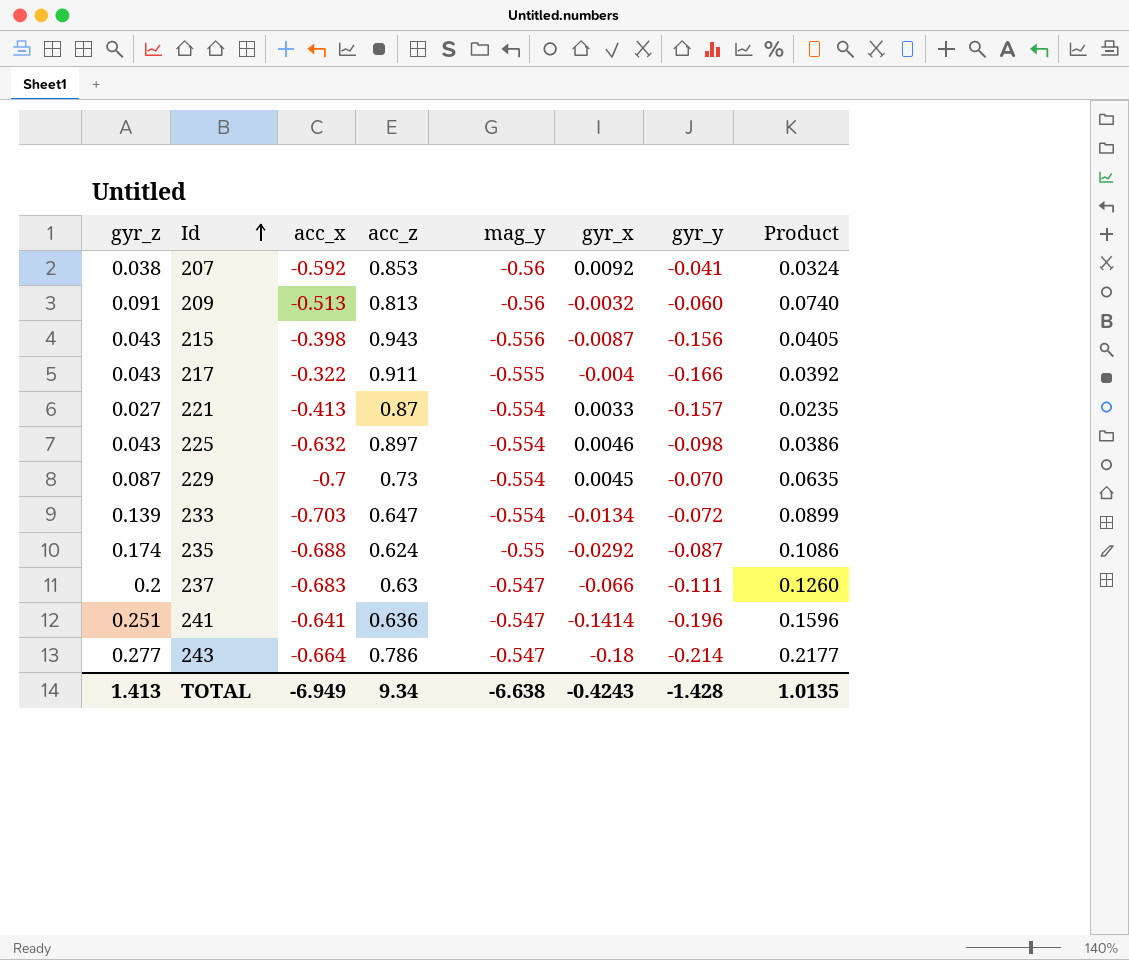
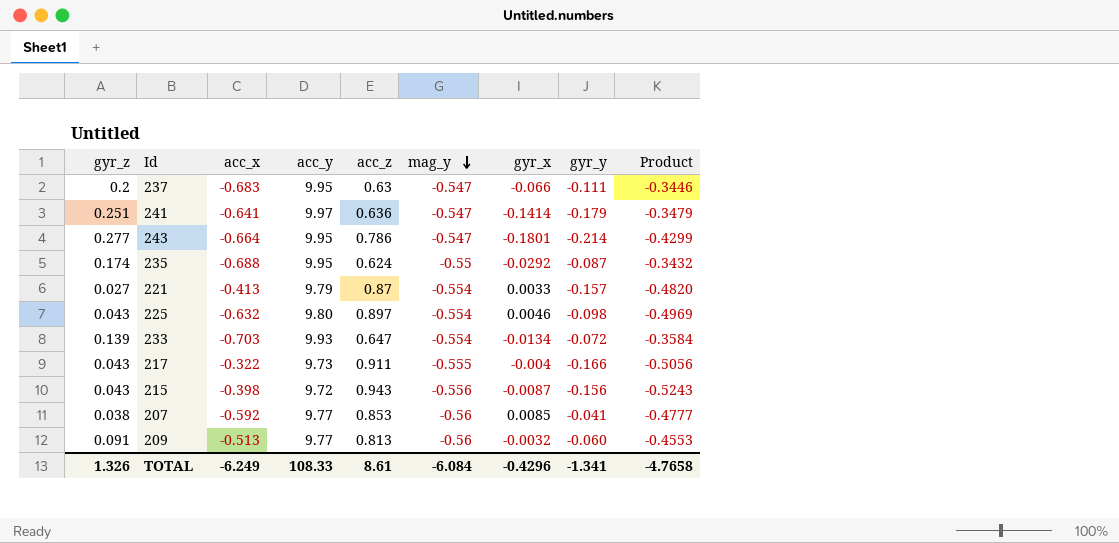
row order: Id ascending -> mag_y descending
column acc_y | position: none -> 4
column Product | formula: [gyr_z] * [acc_z] -> [acc_z] * [mag_y]
row 229: 0.087 | -0.7 | 0.73 | -0.554 | 0.0045 | -0.070 | 0.0635 -> none
241 | gyr_y: -0.196 -> -0.179
243 | gyr_x: -0.18 -> -0.1801
207 | gyr_x: 0.0092 -> 0.0085
TOTAL | gyr_z: 1.413 -> 1.326
TOTAL | acc_x: -6.949 -> -6.249
TOTAL | acc_z: 9.34 -> 8.61
TOTAL | mag_y: -6.638 -> -6.084
TOTAL | gyr_x: -0.4243 -> -0.4296
TOTAL | gyr_y: -1.428 -> -1.341
TOTAL | Product: 1.0135 -> -4.7658

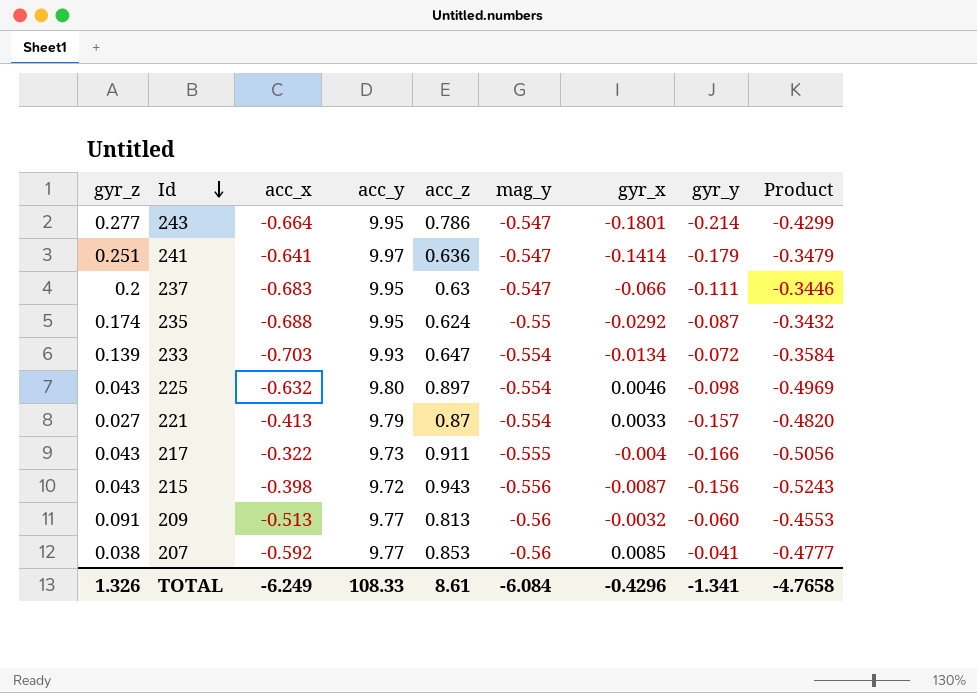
row order: mag_y descending -> Id descending

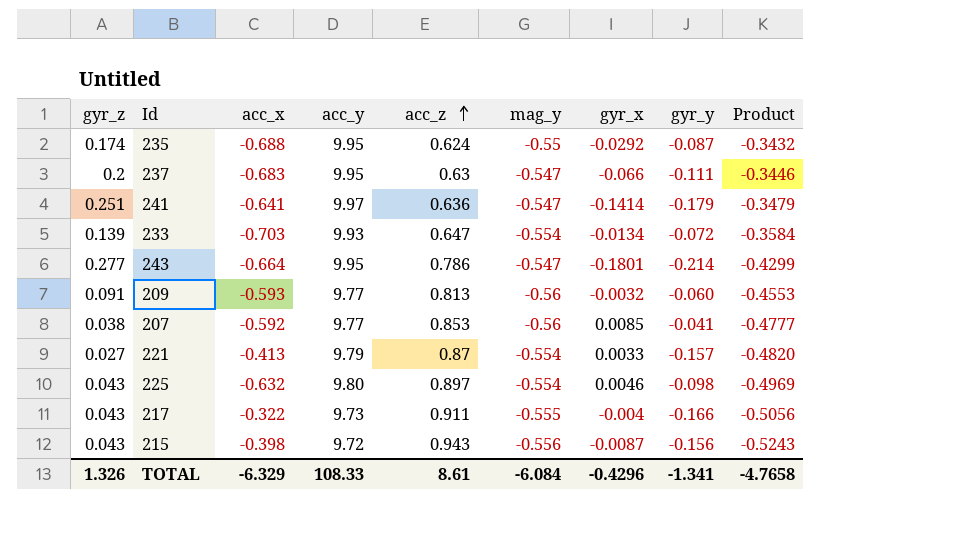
row order: Id descending -> acc_z ascending
209 | acc_x: -0.513 -> -0.593
TOTAL | acc_x: -6.249 -> -6.329

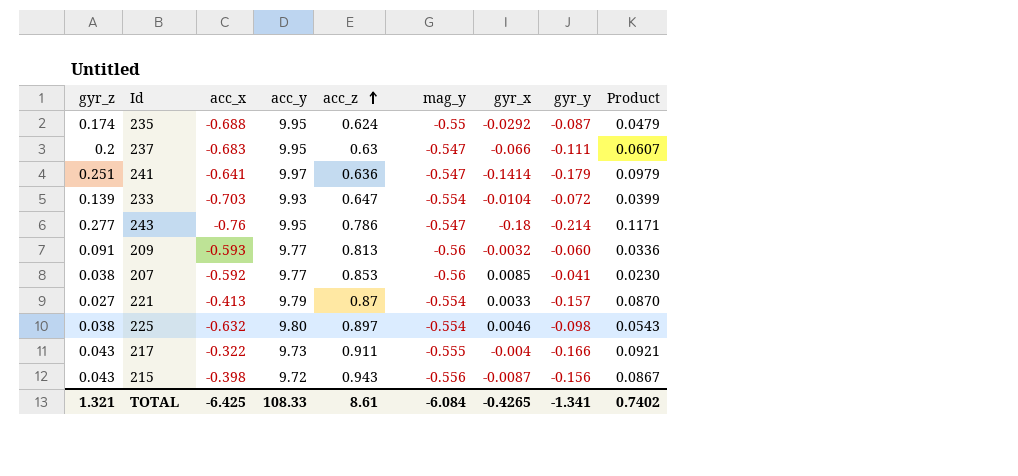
column Product | formula: [acc_z] * [mag_y] -> [mag_y] * [gyr_y]
233 | gyr_x: -0.0134 -> -0.0104
243 | acc_x: -0.664 -> -0.76
243 | gyr_x: -0.1801 -> -0.18
225 | gyr_z: 0.043 -> 0.038
TOTAL | gyr_z: 1.326 -> 1.321
TOTAL | acc_x: -6.329 -> -6.425
TOTAL | gyr_x: -0.4296 -> -0.4265
TOTAL | Product: -4.7658 -> 0.7402

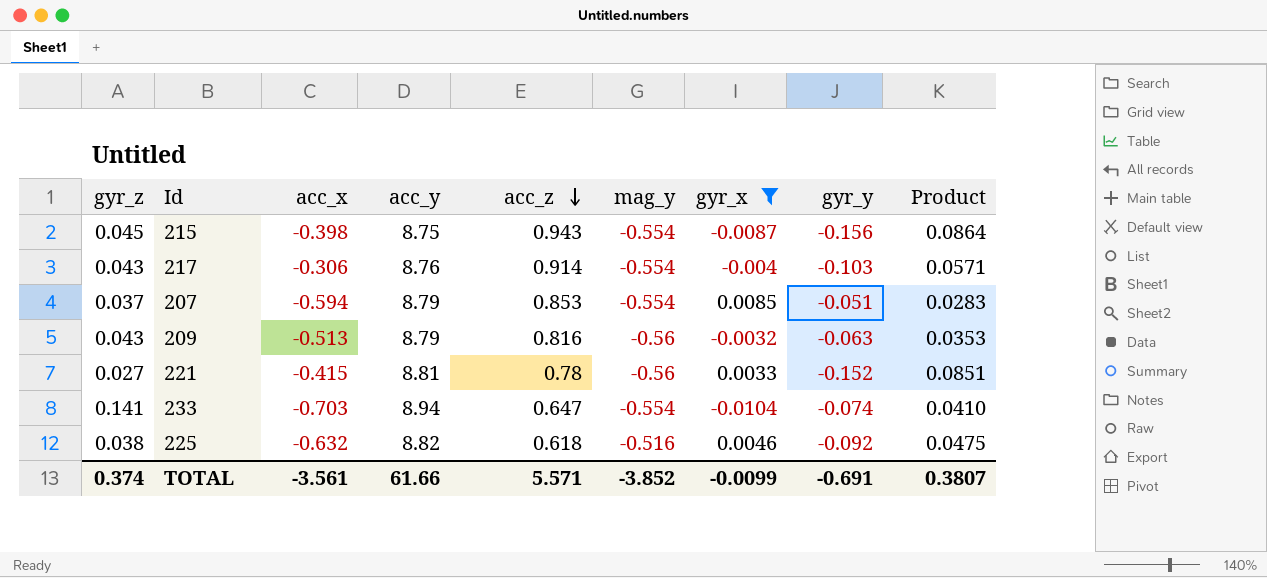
filter: none -> gyr_x >= -0.0104
row order: acc_z ascending -> acc_z descending
215 | gyr_z: 0.043 -> 0.045
215 | acc_y: 9.72 -> 8.75
215 | mag_y: -0.556 -> -0.554
215 | Product: 0.0867 -> 0.0864
217 | acc_x: -0.322 -> -0.306
217 | acc_y: 9.73 -> 8.76
217 | acc_z: 0.911 -> 0.914
217 | mag_y: -0.555 -> -0.554
217 | gyr_y: -0.166 -> -0.103
217 | Product: 0.0921 -> 0.0571
207 | gyr_z: 0.038 -> 0.037
207 | acc_x: -0.592 -> -0.594
207 | acc_y: 9.77 -> 8.79
207 | mag_y: -0.56 -> -0.554
207 | gyr_y: -0.041 -> -0.051
207 | Product: 0.0230 -> 0.0283
209 | gyr_z: 0.091 -> 0.043
209 | acc_x: -0.593 -> -0.513
209 | acc_y: 9.77 -> 8.79
209 | acc_z: 0.813 -> 0.816
209 | gyr_y: -0.060 -> -0.063
209 | Product: 0.0336 -> 0.0353
221 | acc_x: -0.413 -> -0.415
221 | acc_y: 9.79 -> 8.81
221 | acc_z: 0.87 -> 0.78
221 | mag_y: -0.554 -> -0.56
221 | gyr_y: -0.157 -> -0.152
221 | Product: 0.0870 -> 0.0851
233 | gyr_z: 0.139 -> 0.141
233 | acc_y: 9.93 -> 8.94
233 | gyr_y: -0.072 -> -0.074
233 | Product: 0.0399 -> 0.0410
225 | acc_y: 9.80 -> 8.82
225 | acc_z: 0.897 -> 0.618
225 | mag_y: -0.554 -> -0.516
225 | gyr_y: -0.098 -> -0.092
225 | Product: 0.0543 -> 0.0475
TOTAL | gyr_z: 1.321 -> 0.374
TOTAL | acc_x: -6.425 -> -3.561
TOTAL | acc_y: 108.33 -> 61.66
TOTAL | acc_z: 8.61 -> 5.571
TOTAL | mag_y: -6.084 -> -3.852
TOTAL | gyr_x: -0.4265 -> -0.0099
TOTAL | gyr_y: -1.341 -> -0.691
TOTAL | Product: 0.7402 -> 0.3807

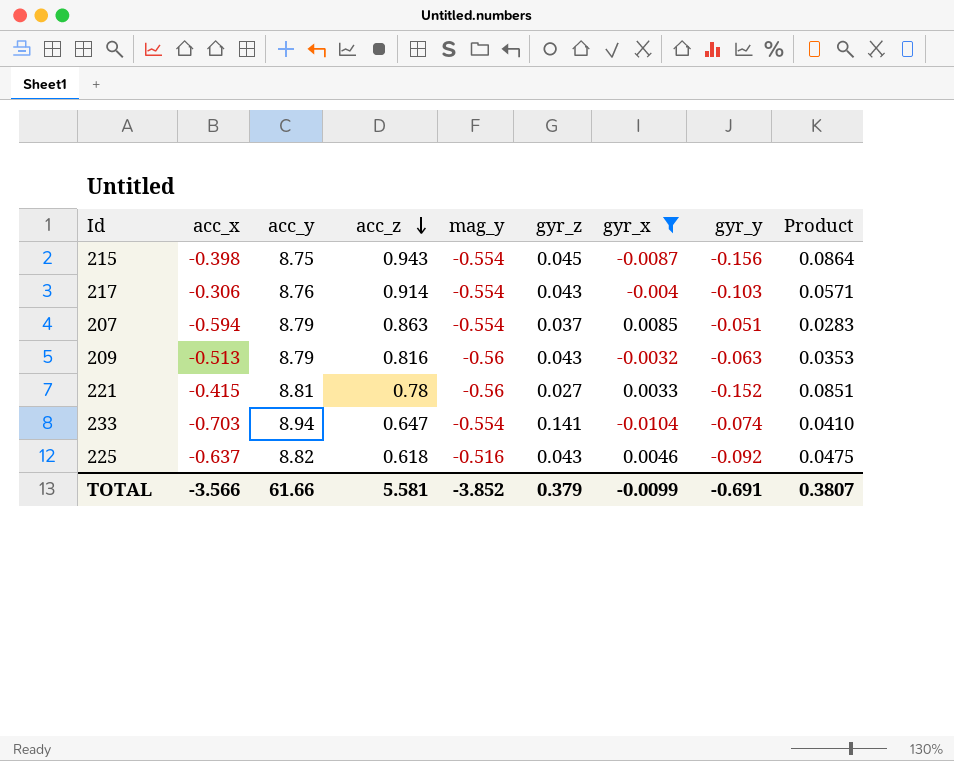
column gyr_z | position: 1 -> 6
207 | acc_z: 0.853 -> 0.863
225 | acc_x: -0.632 -> -0.637
225 | gyr_z: 0.038 -> 0.043
TOTAL | acc_x: -3.561 -> -3.566
TOTAL | acc_z: 5.571 -> 5.581
TOTAL | gyr_z: 0.374 -> 0.379

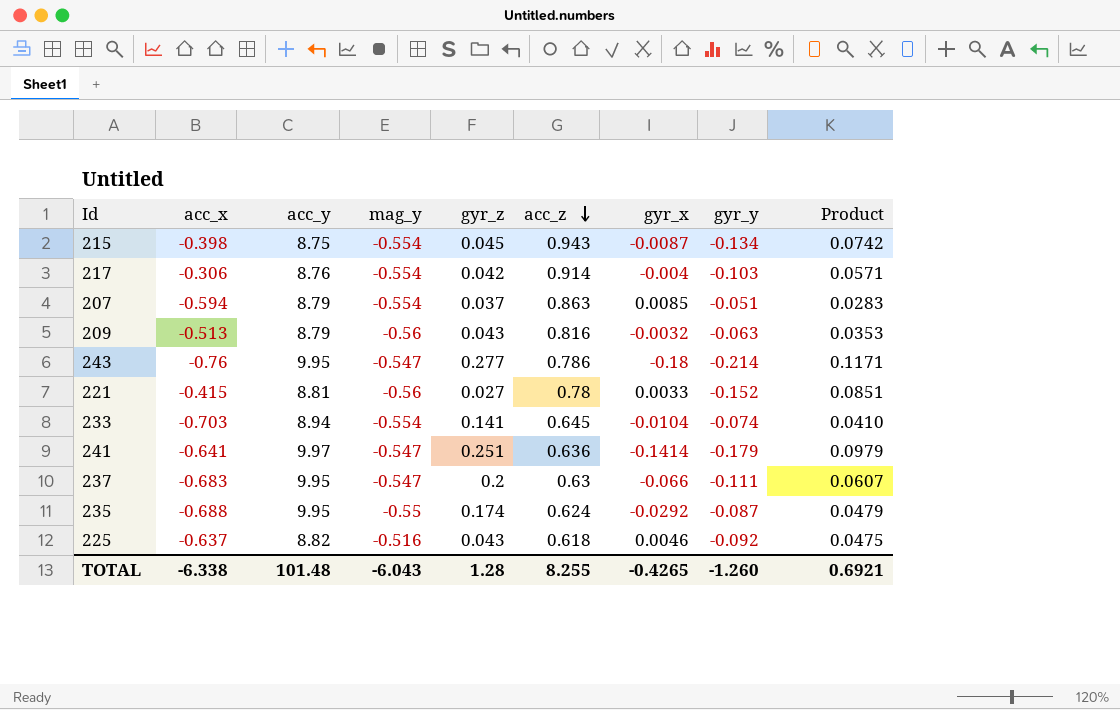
filter: gyr_x >= -0.0104 -> none
column acc_z | position: 4 -> 6
215 | gyr_y: -0.156 -> -0.134
215 | Product: 0.0864 -> 0.0742
217 | gyr_z: 0.043 -> 0.042
233 | acc_z: 0.647 -> 0.645
TOTAL | acc_x: -3.566 -> -6.338
TOTAL | acc_y: 61.66 -> 101.48
TOTAL | mag_y: -3.852 -> -6.043
TOTAL | gyr_z: 0.379 -> 1.28
TOTAL | acc_z: 5.581 -> 8.255
TOTAL | gyr_x: -0.0099 -> -0.4265
TOTAL | gyr_y: -0.691 -> -1.260
TOTAL | Product: 0.3807 -> 0.6921

